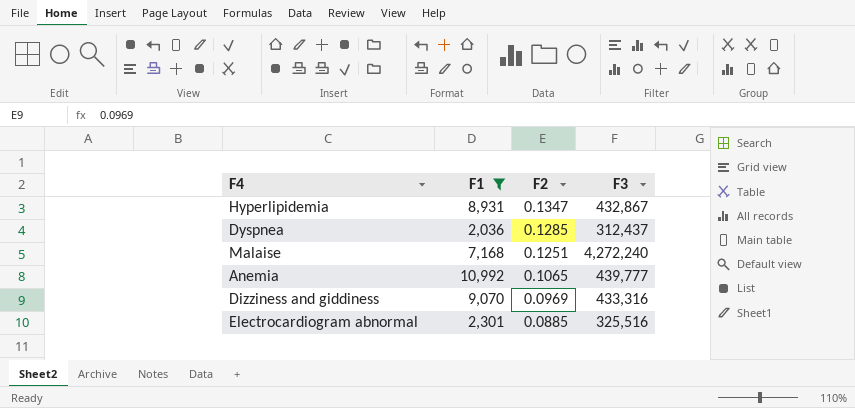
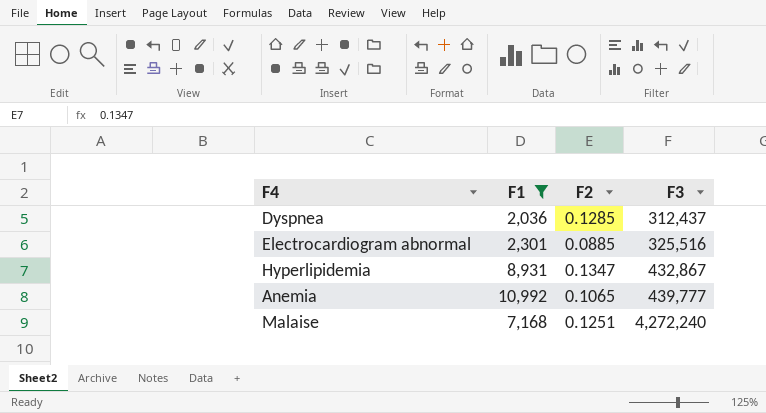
row order: F2 descending -> F3 ascending
row Dizziness and giddiness: 9,070 | 0.0969 | 433,316 -> none

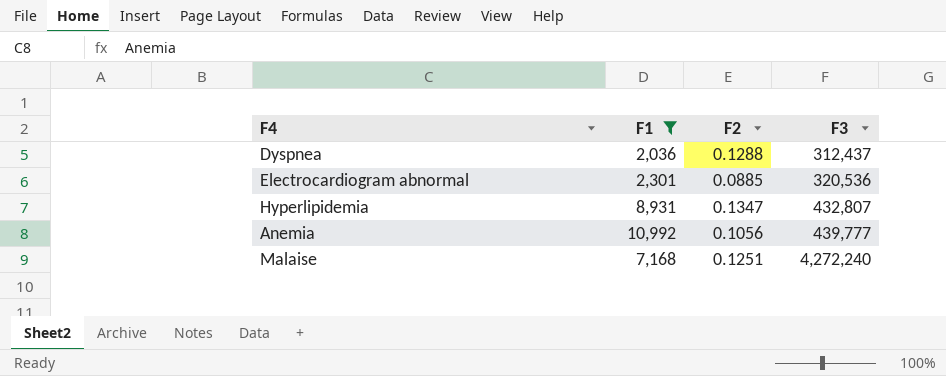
Dyspnea | F2: 0.1285 -> 0.1288
Electrocardiogram abnormal | F3: 325,516 -> 320,536
Hyperlipidemia | F3: 432,867 -> 432,807
Anemia | F2: 0.1065 -> 0.1056

